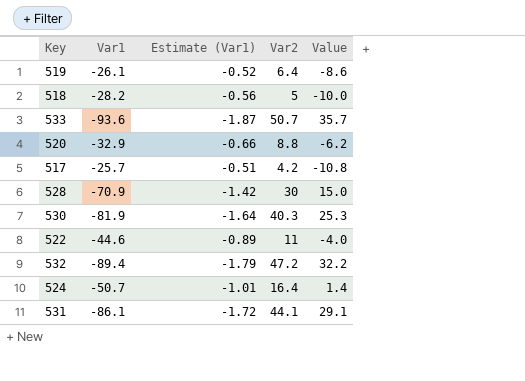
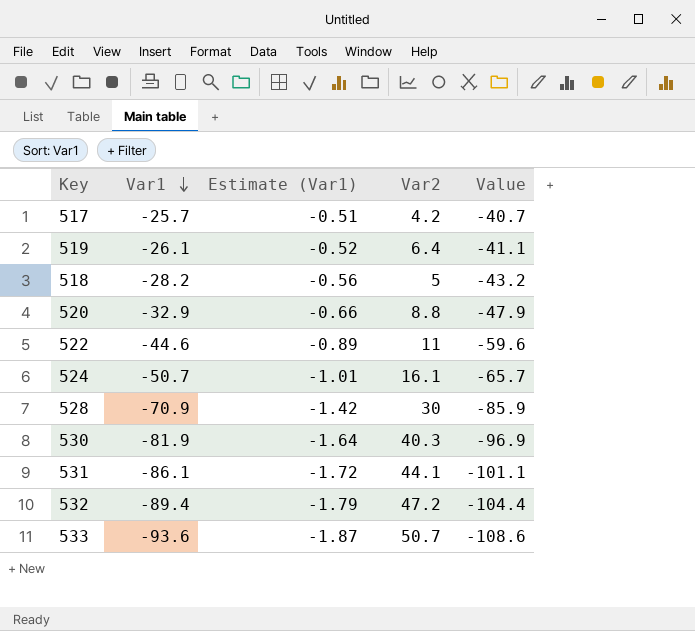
row order: none -> Var1 descending
column Value | formula: [Var2] - 15 -> [Var1] - 15
524 | Var2: 16.4 -> 16.1

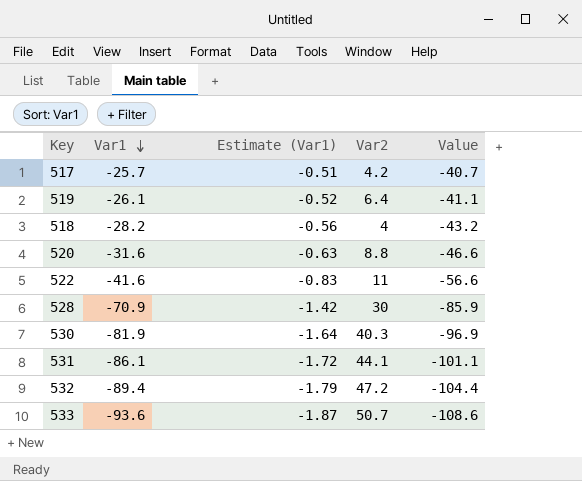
row 524: -50.7 | -1.01 | 16.1 | -65.7 -> none
518 | Var2: 5 -> 4
520 | Var1: -32.9 -> -31.6
520 | Estimate (Var1): -0.66 -> -0.63
520 | Value: -47.9 -> -46.6
522 | Var1: -44.6 -> -41.6
522 | Estimate (Var1): -0.89 -> -0.83
522 | Value: -59.6 -> -56.6

